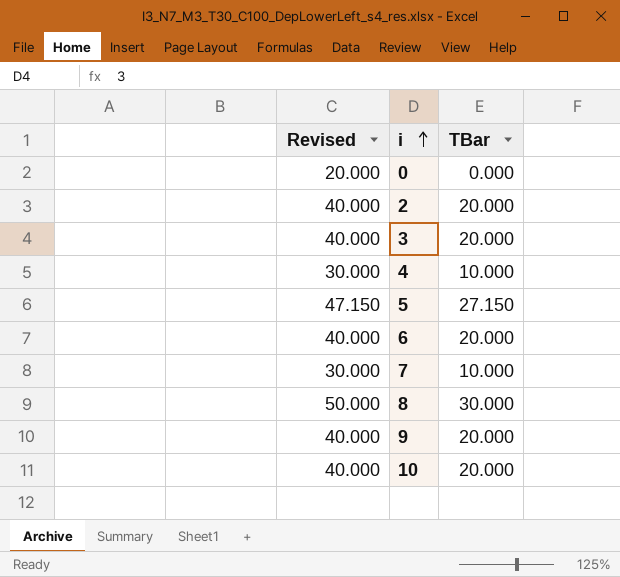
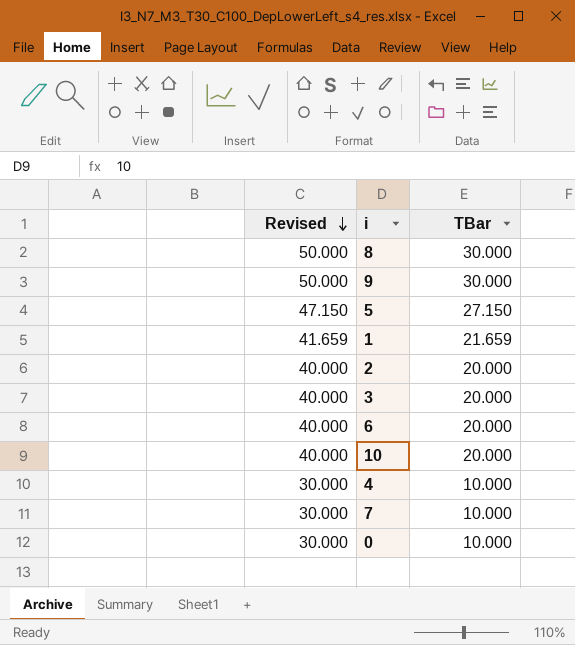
row order: i ascending -> Revised descending
9 | Revised: 40.000 -> 50.000
9 | TBar: 20.000 -> 30.000
row 1: none -> 41.659 | 21.659
0 | Revised: 20.000 -> 30.000
0 | TBar: 0.000 -> 10.000

